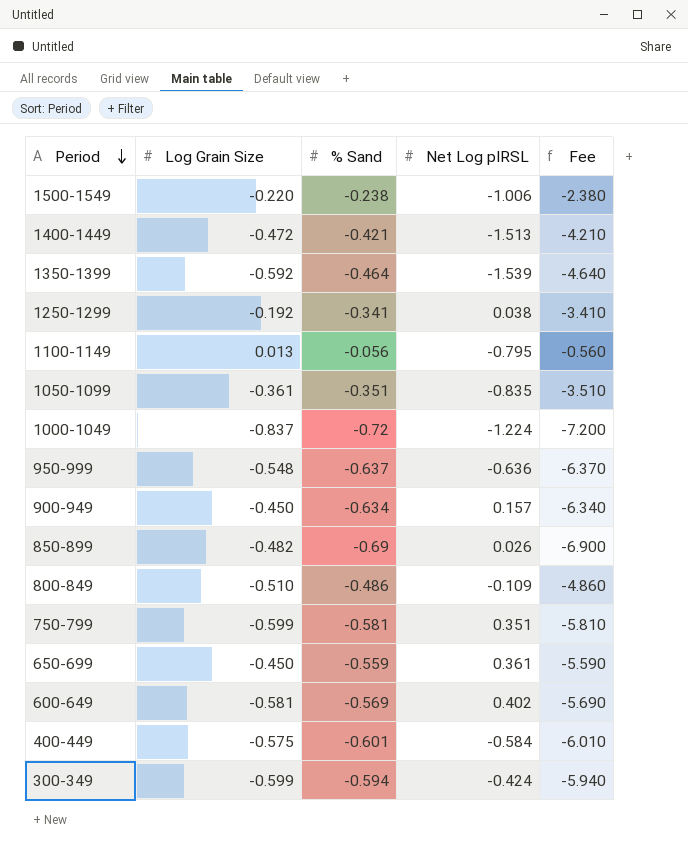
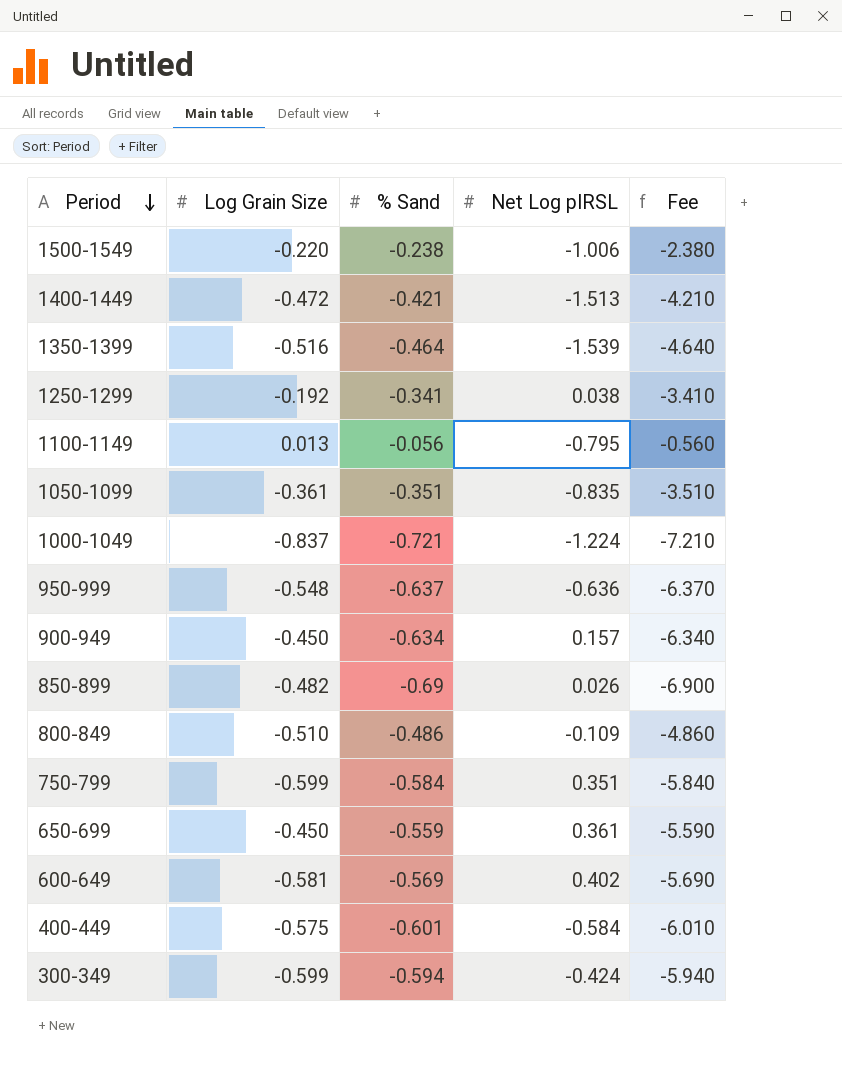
1350-1399 | Log Grain Size: -0.592 -> -0.516
1000-1049 | % Sand: -0.72 -> -0.721
1000-1049 | Fee: -7.200 -> -7.210
750-799 | % Sand: -0.581 -> -0.584
750-799 | Fee: -5.810 -> -5.840

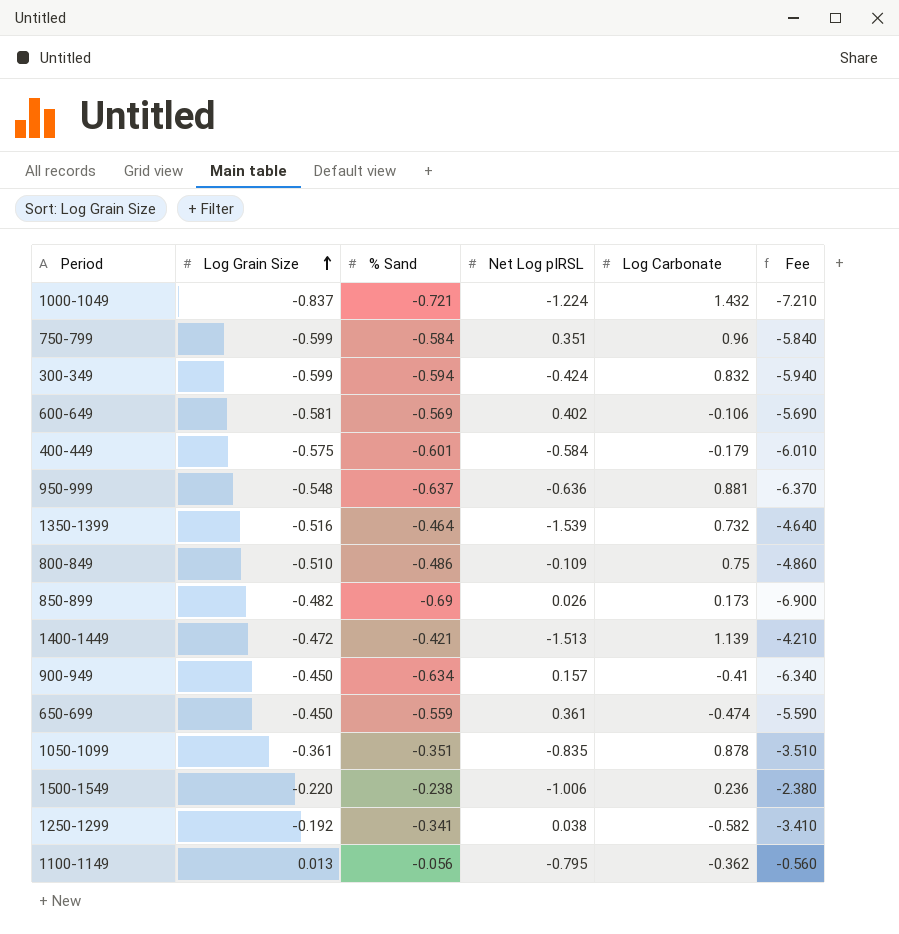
row order: Period descending -> Log Grain Size ascending
column Log Carbonate | position: none -> 5

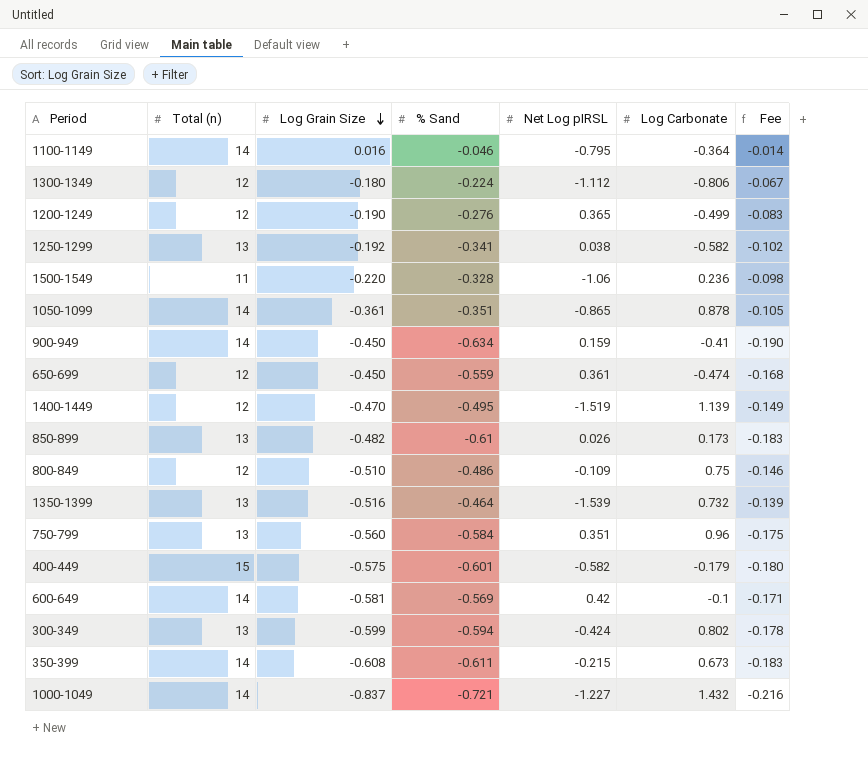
row order: Log Grain Size ascending -> Log Grain Size descending
column Total (n) | position: none -> 2
column Fee | formula: [% Sand] * 10 -> [% Sand] * 0.3
row 950-999: -0.548 | -0.637 | -0.636 | 0.881 | -6.370 -> none
1100-1149 | Log Grain Size: 0.013 -> 0.016
1100-1149 | % Sand: -0.056 -> -0.046
1100-1149 | Log Carbonate: -0.362 -> -0.364
row 1300-1349: none -> 12 | -0.180 | -0.224 | -1.112 | -0.806 | -0.067
row 1200-1249: none -> 12 | -0.190 | -0.276 | 0.365 | -0.499 | -0.083
1500-1549 | % Sand: -0.238 -> -0.328
1500-1549 | Net Log pIRSL: -1.006 -> -1.06
1050-1099 | Net Log pIRSL: -0.835 -> -0.865
900-949 | Net Log pIRSL: 0.157 -> 0.159
1400-1449 | Log Grain Size: -0.472 -> -0.470
1400-1449 | % Sand: -0.421 -> -0.495
1400-1449 | Net Log pIRSL: -1.513 -> -1.519
850-899 | % Sand: -0.69 -> -0.61
750-799 | Log Grain Size: -0.599 -> -0.560
400-449 | Net Log pIRSL: -0.584 -> -0.582
600-649 | Net Log pIRSL: 0.402 -> 0.42
600-649 | Log Carbonate: -0.106 -> -0.1
300-349 | Log Carbonate: 0.832 -> 0.802
row 350-399: none -> 14 | -0.608 | -0.611 | -0.215 | 0.673 | -0.183
1000-1049 | Net Log pIRSL: -1.224 -> -1.227

